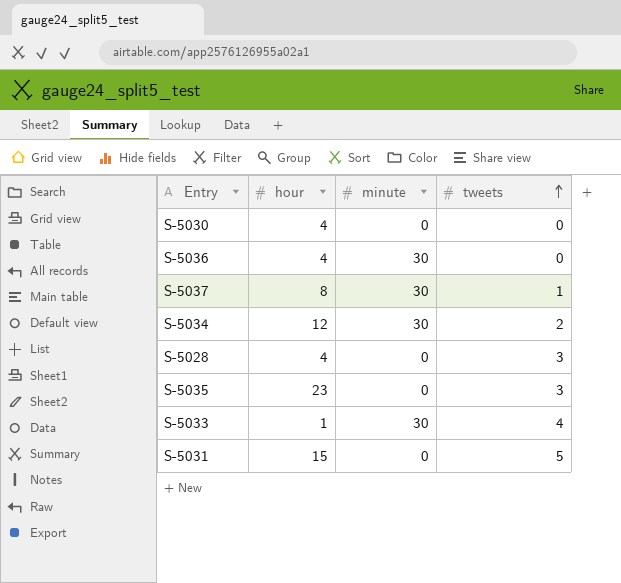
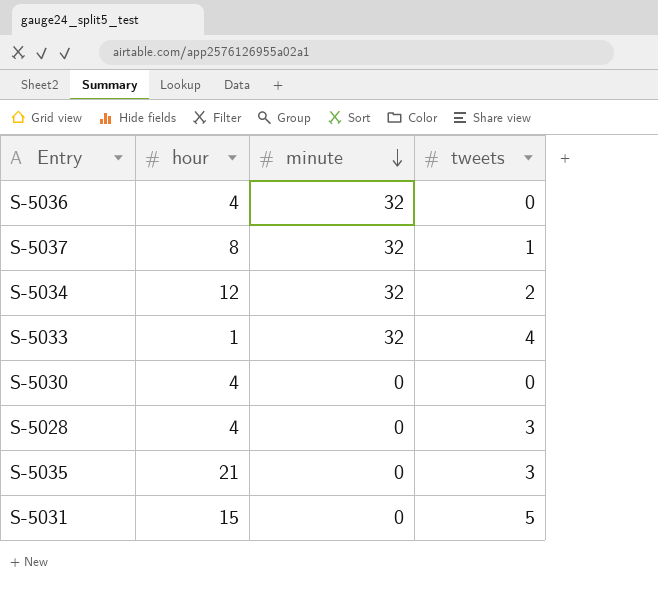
row order: tweets ascending -> minute descending
S-5036 | minute: 30 -> 32
S-5037 | minute: 30 -> 32
S-5034 | minute: 30 -> 32
S-5033 | minute: 30 -> 32
S-5035 | hour: 23 -> 21

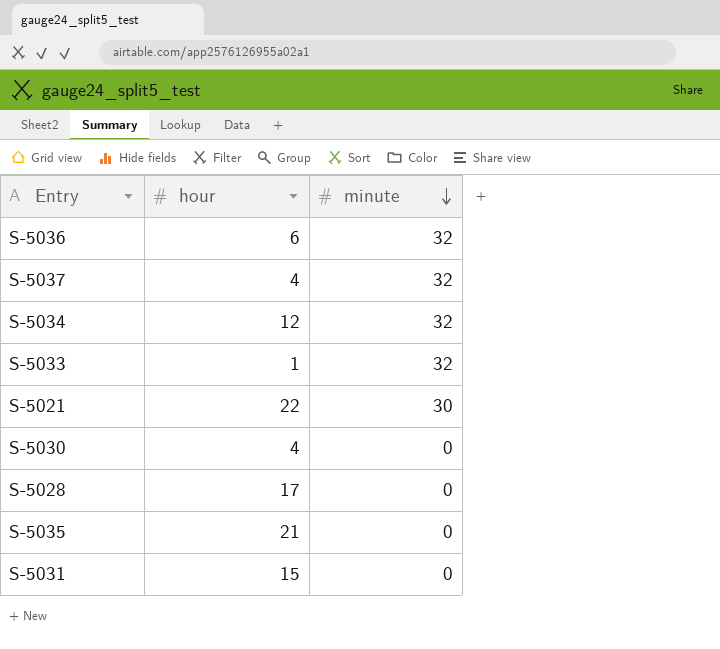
column tweets | position: 4 -> none
S-5036 | hour: 4 -> 6
S-5037 | hour: 8 -> 4
row S-5021: none -> 22 | 30
S-5028 | hour: 4 -> 17

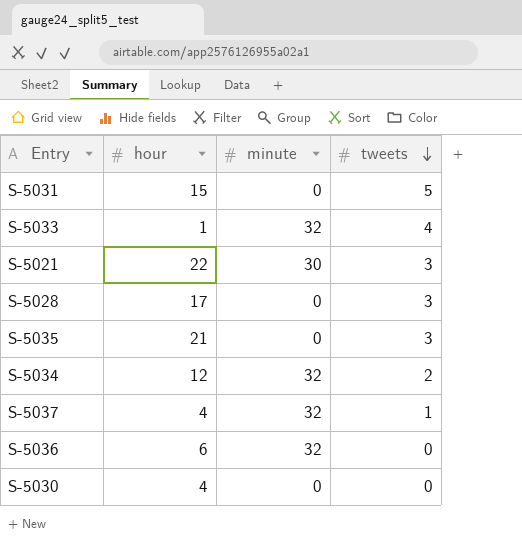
row order: minute descending -> tweets descending
column tweets | position: none -> 4

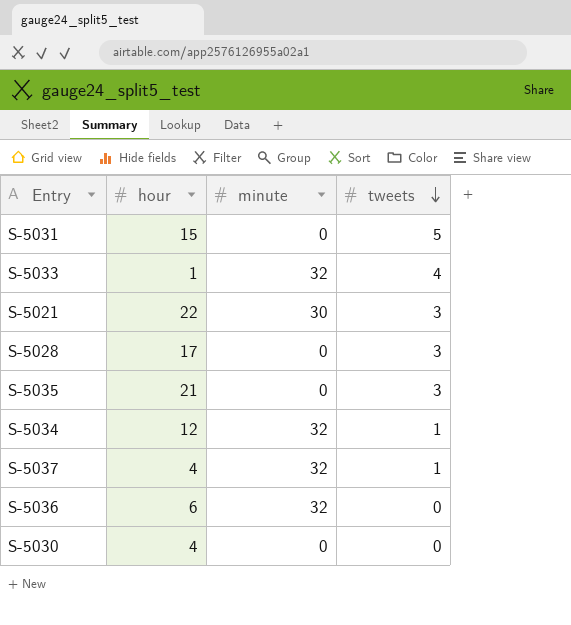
S-5034 | tweets: 2 -> 1

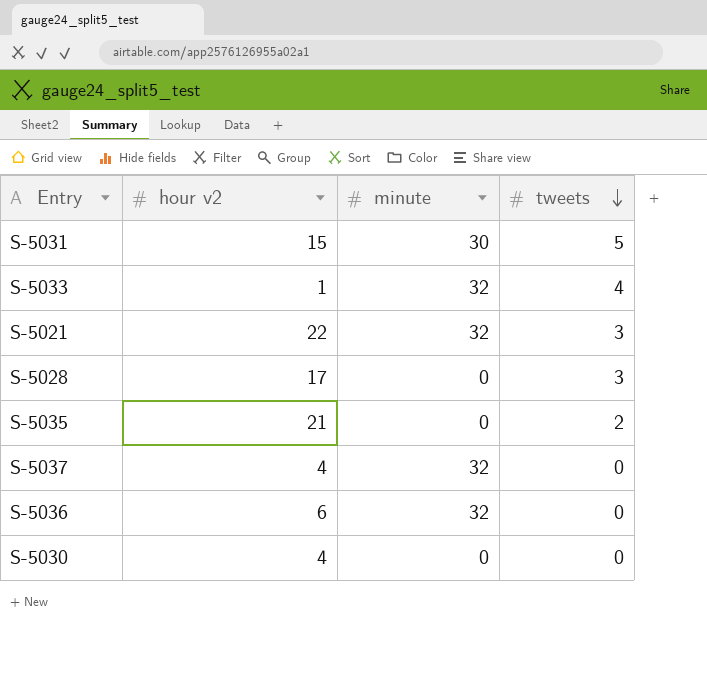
column name: hour -> hour v2
row S-5034: 12 | 32 | 1 -> none
S-5031 | minute: 0 -> 30
S-5021 | minute: 30 -> 32
S-5035 | tweets: 3 -> 2
S-5037 | tweets: 1 -> 0

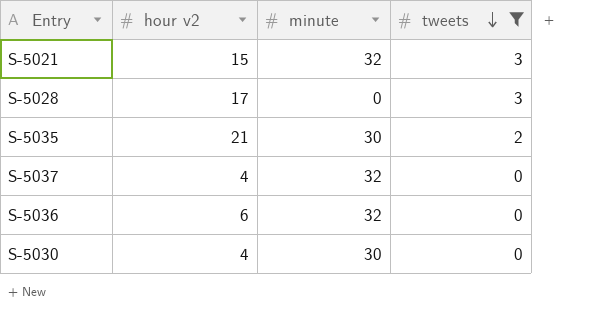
filter: none -> tweets <= 3
S-5021 | hour v2: 22 -> 15
S-5035 | minute: 0 -> 30
S-5030 | minute: 0 -> 30

